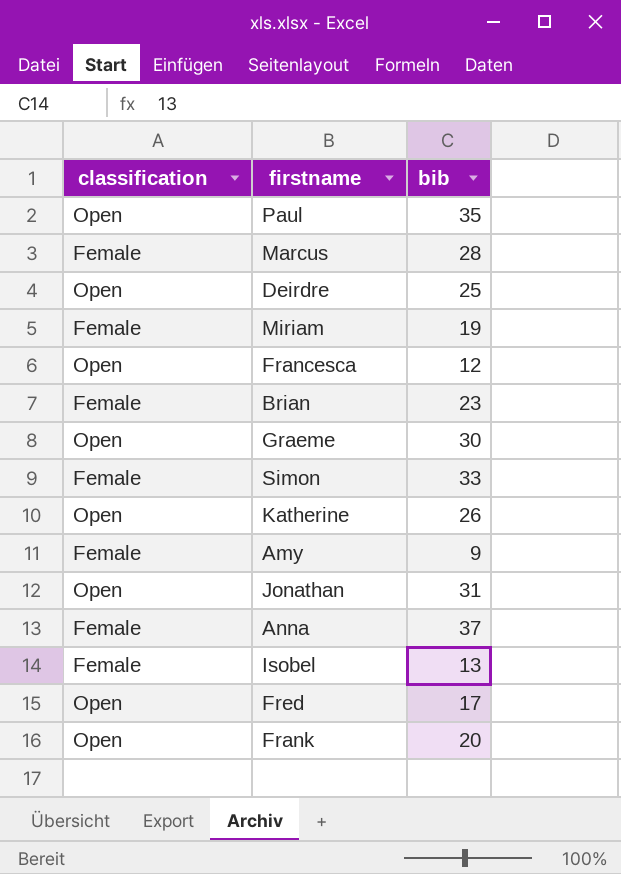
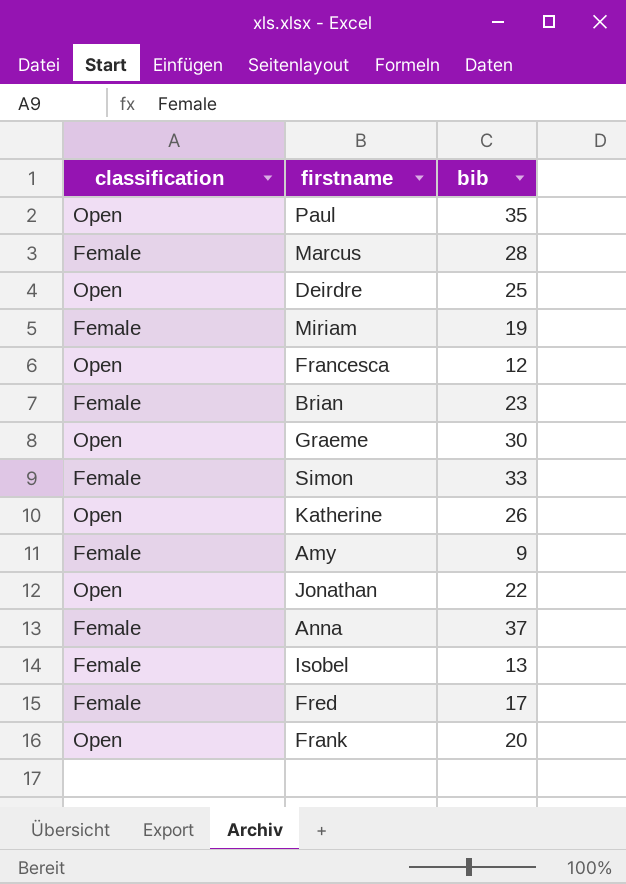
Jonathan | bib: 31 -> 22
Fred | classification: Open -> Female

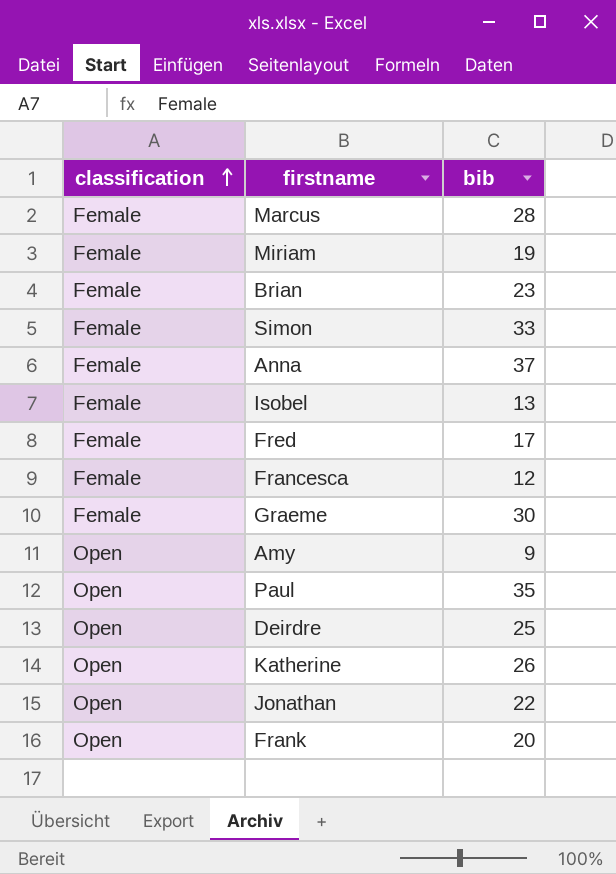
row order: none -> classification ascending
Francesca | classification: Open -> Female
Graeme | classification: Open -> Female
Amy | classification: Female -> Open

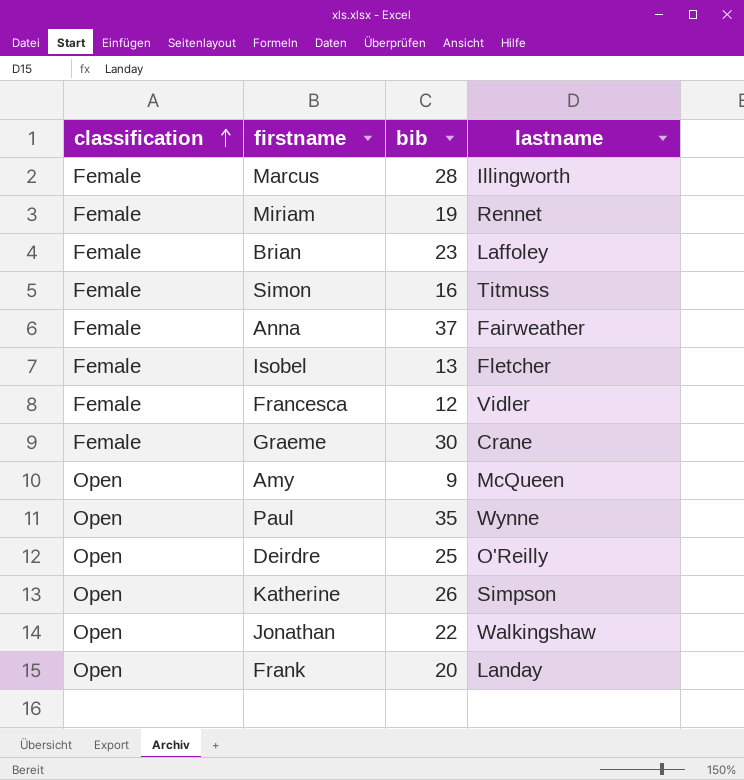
column lastname | position: none -> 4
row Fred: Female | 17 -> none
Simon | bib: 33 -> 16

